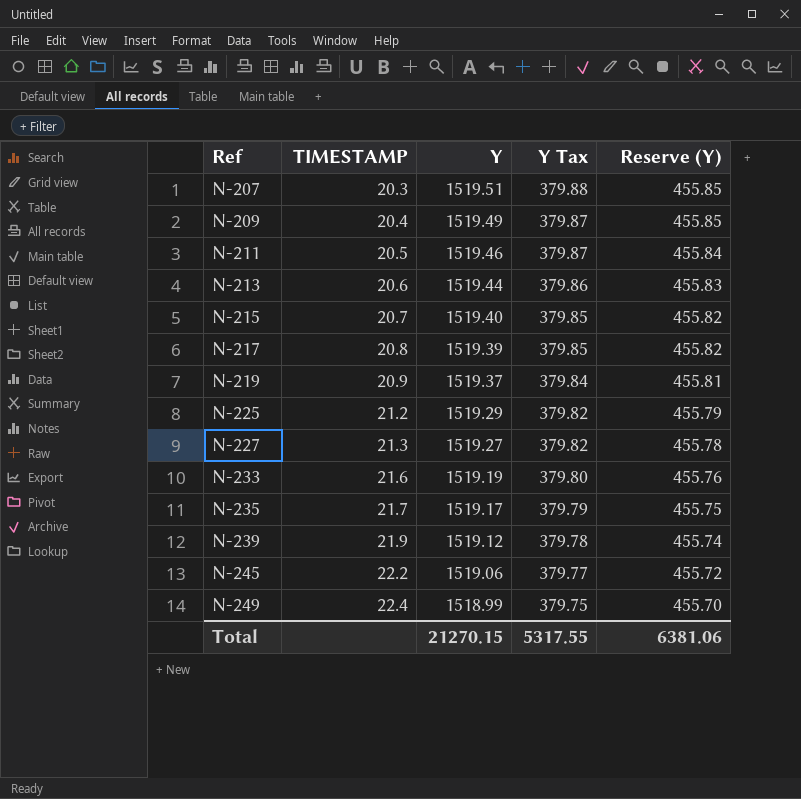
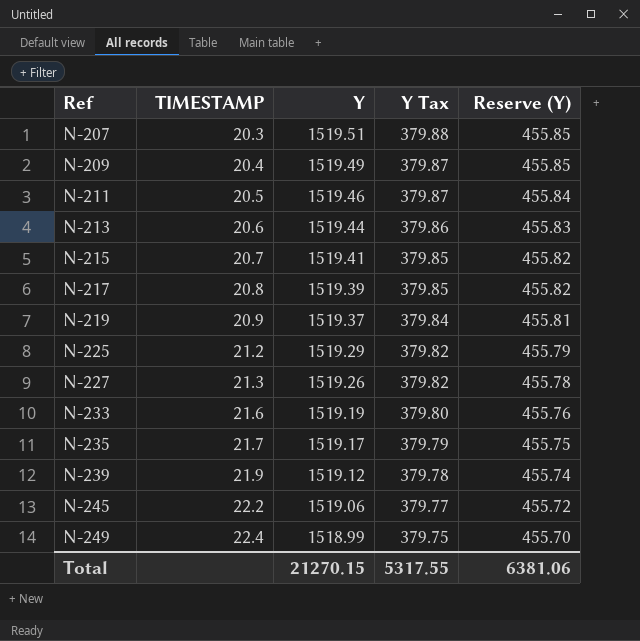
N-215 | Y: 1519.40 -> 1519.41
N-227 | Y: 1519.27 -> 1519.26

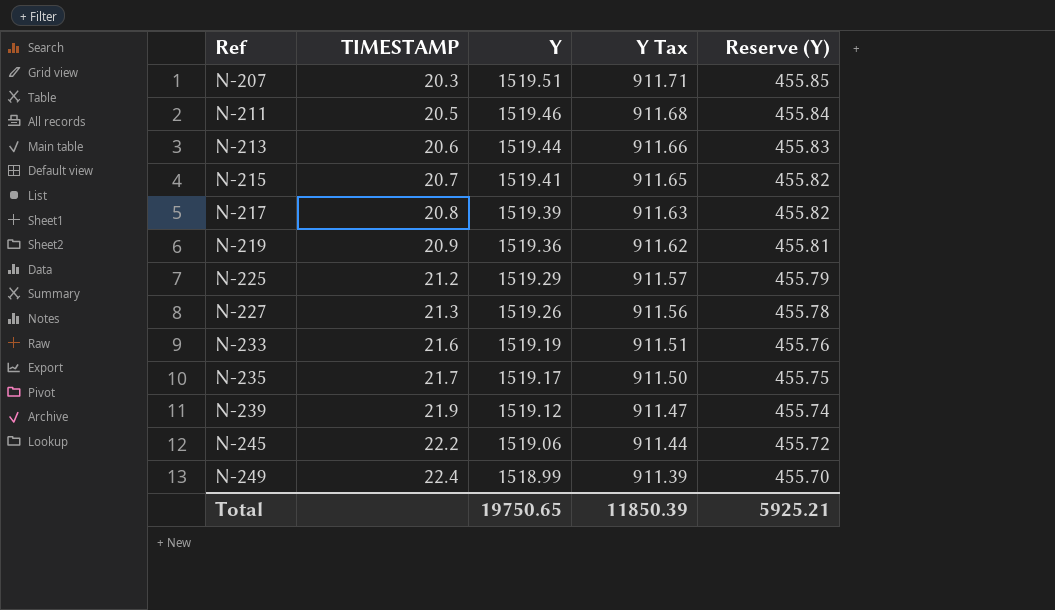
column Y Tax | formula: [Y] * 0.25 -> [Y] * 0.6
row N-209: 20.4 | 1519.49 | 379.87 | 455.85 -> none
N-219 | Y: 1519.37 -> 1519.36
Total | Y: 21270.15 -> 19750.65
Total | Y Tax: 5317.55 -> 11850.39
Total | Reserve (Y): 6381.06 -> 5925.21

